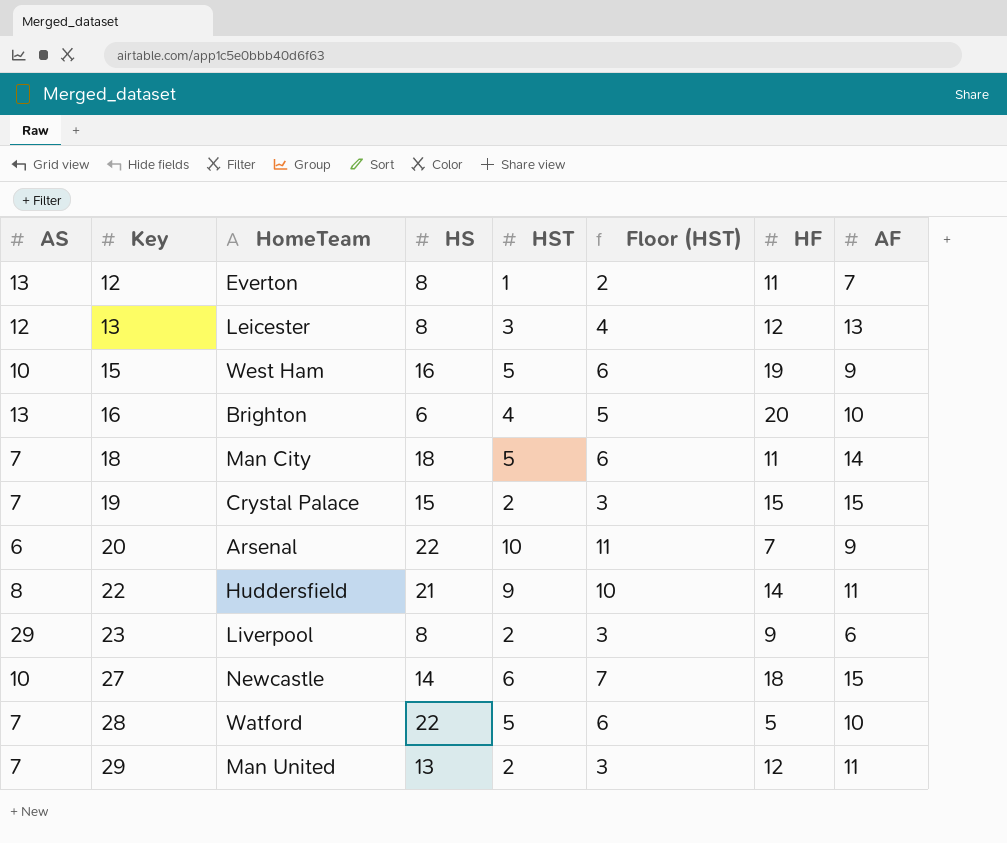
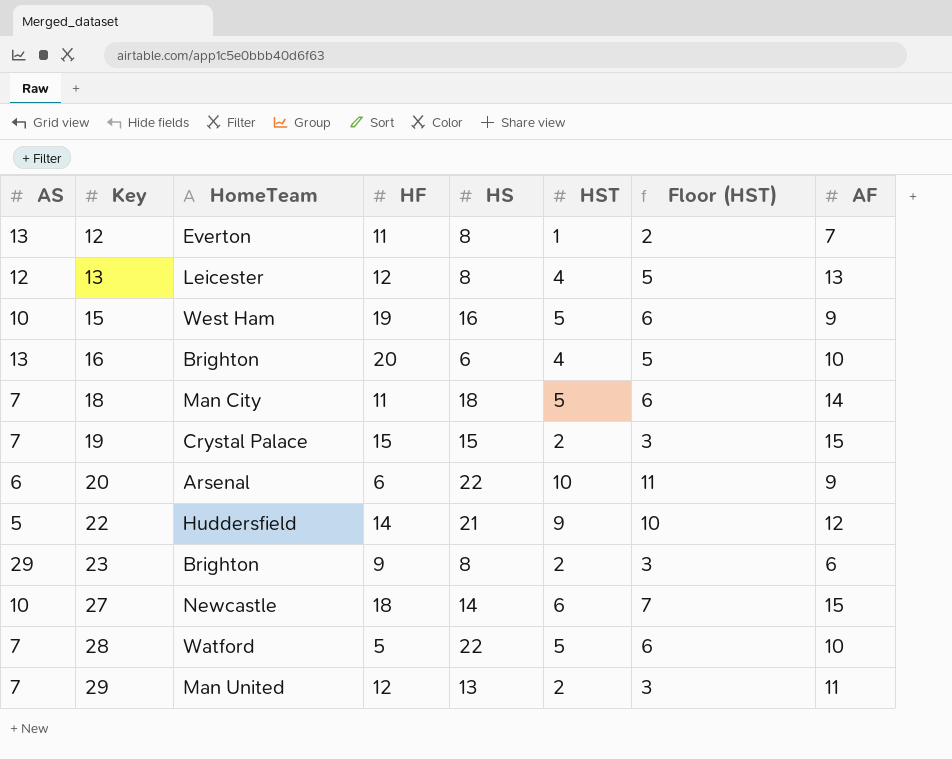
column HF | position: 7 -> 4
13 | HST: 3 -> 4
13 | Floor (HST): 4 -> 5
20 | HF: 7 -> 6
22 | AS: 8 -> 5
22 | AF: 11 -> 12
23 | HomeTeam: Liverpool -> Brighton

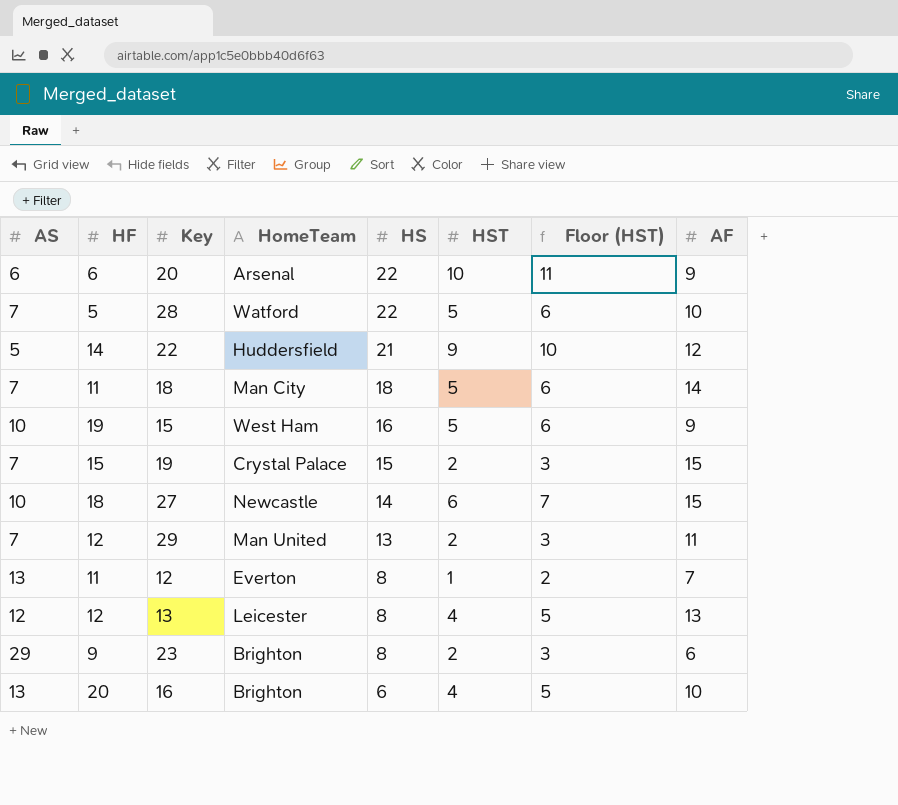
row order: Key ascending -> HS descending
column HF | position: 4 -> 2

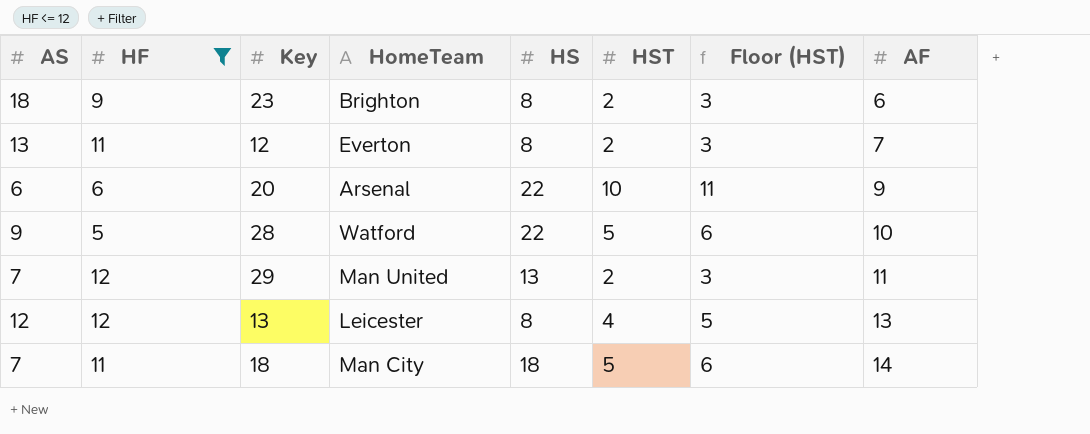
filter: none -> HF <= 12
row order: HS descending -> AF ascending
23 | AS: 29 -> 18
12 | HST: 1 -> 2
12 | Floor (HST): 2 -> 3
28 | AS: 7 -> 9

